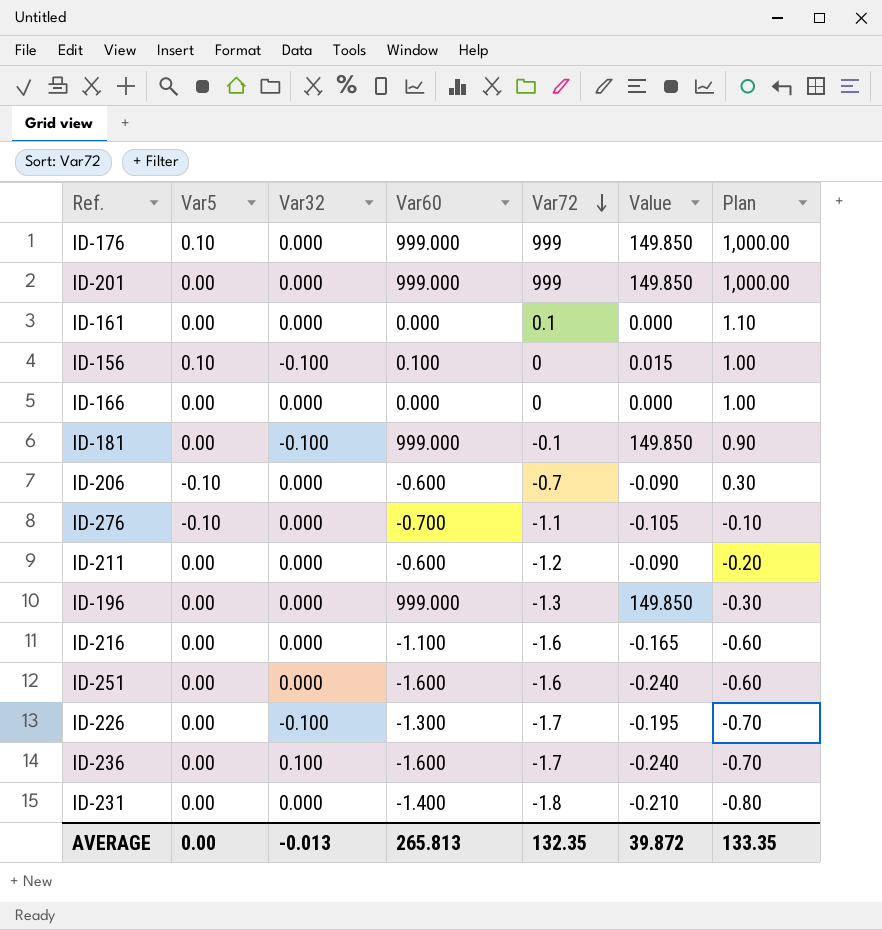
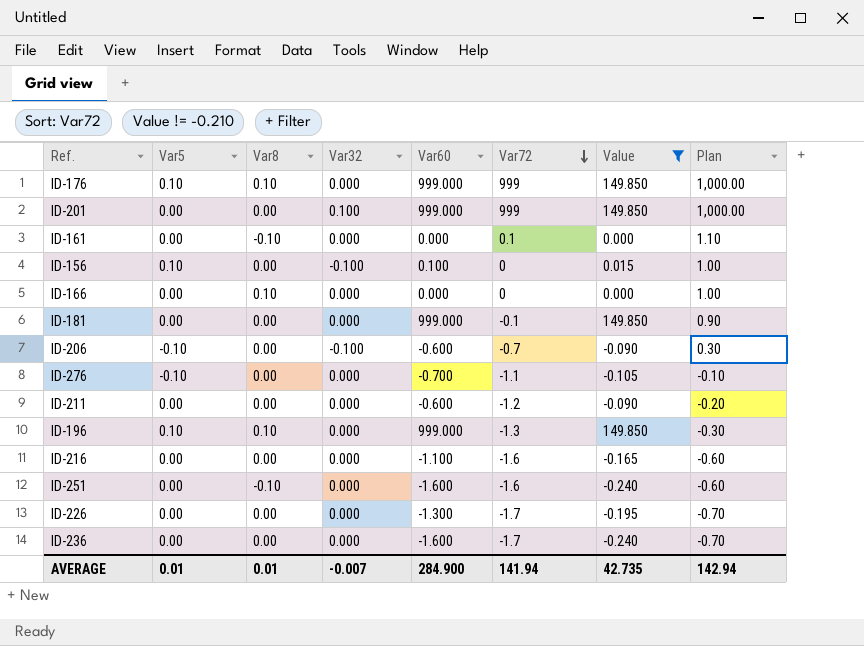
filter: none -> Value != -0.210
column Var8 | position: none -> 3
ID-201 | Var32: 0.000 -> 0.100
ID-181 | Var32: -0.100 -> 0.000
ID-206 | Var32: 0.000 -> -0.100
ID-196 | Var5: 0.00 -> 0.10
ID-226 | Var32: -0.100 -> 0.000
ID-236 | Var32: 0.100 -> 0.000
AVERAGE | Var5: 0.00 -> 0.01
AVERAGE | Var32: -0.013 -> -0.007
AVERAGE | Var60: 265.813 -> 284.900
AVERAGE | Var72: 132.35 -> 141.94
AVERAGE | Value: 39.872 -> 42.735
AVERAGE | Plan: 133.35 -> 142.94

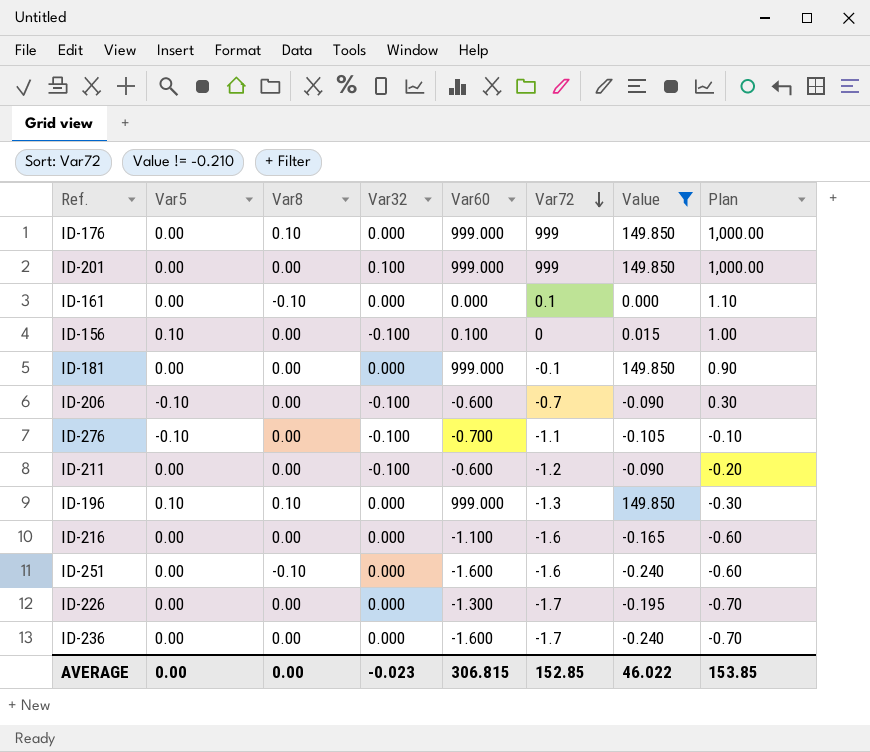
row ID-166: 0.00 | 0.10 | 0.000 | 0.000 | 0 | 0.000 | 1.00 -> none
ID-176 | Var5: 0.10 -> 0.00
ID-276 | Var32: 0.000 -> -0.100
ID-211 | Var32: 0.000 -> -0.100
AVERAGE | Var5: 0.01 -> 0.00
AVERAGE | Var8: 0.01 -> 0.00
AVERAGE | Var32: -0.007 -> -0.023
AVERAGE | Var60: 284.900 -> 306.815
AVERAGE | Var72: 141.94 -> 152.85
AVERAGE | Value: 42.735 -> 46.022
AVERAGE | Plan: 142.94 -> 153.85

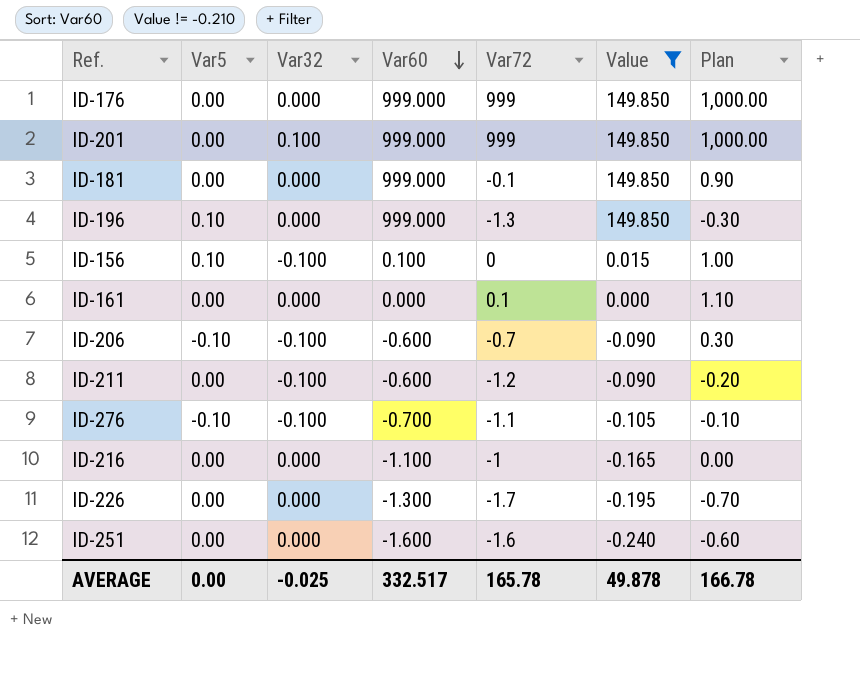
row order: Var72 descending -> Var60 descending
column Var8 | position: 3 -> none
row ID-236: 0.00 | 0.00 | 0.000 | -1.600 | -1.7 | -0.240 | -0.70 -> none
ID-216 | Var72: -1.6 -> -1
ID-216 | Plan: -0.60 -> 0.00
AVERAGE | Var32: -0.023 -> -0.025
AVERAGE | Var60: 306.815 -> 332.517
AVERAGE | Var72: 152.85 -> 165.78
AVERAGE | Value: 46.022 -> 49.878
AVERAGE | Plan: 153.85 -> 166.78

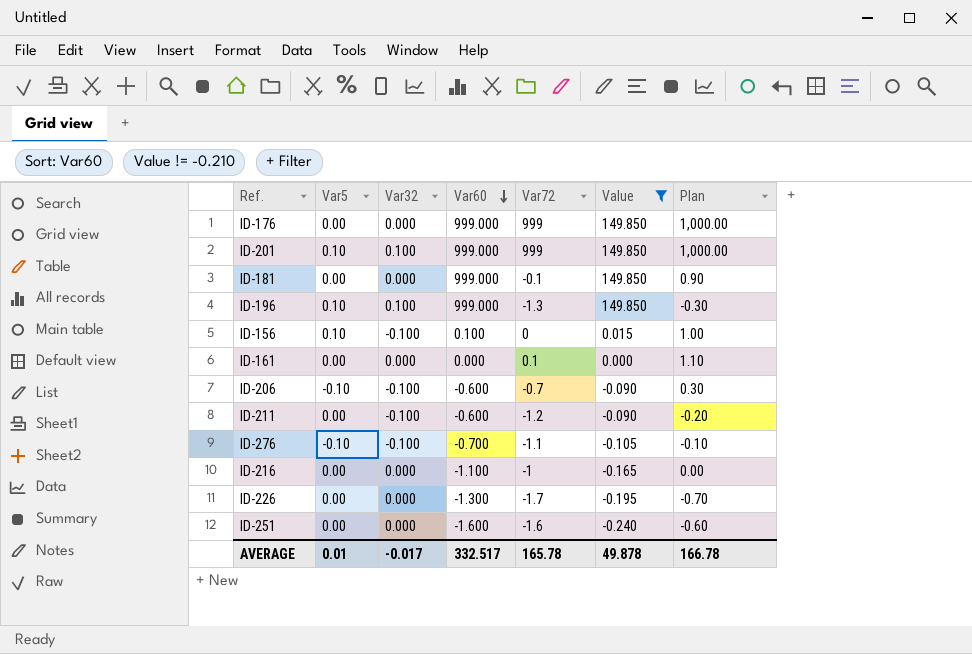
ID-201 | Var5: 0.00 -> 0.10
ID-196 | Var32: 0.000 -> 0.100
AVERAGE | Var5: 0.00 -> 0.01
AVERAGE | Var32: -0.025 -> -0.017

